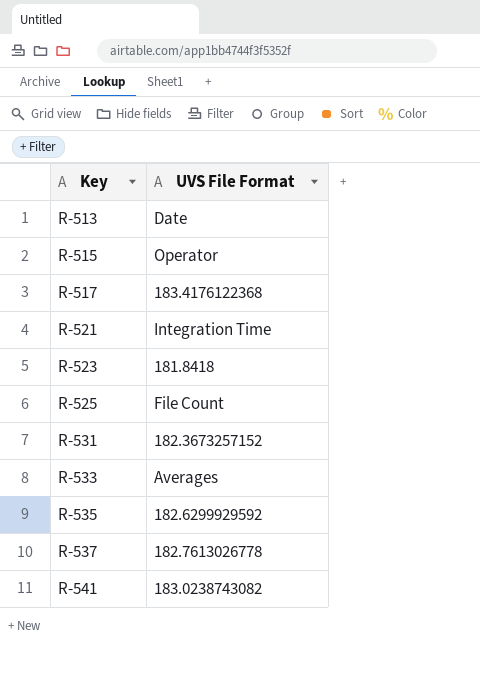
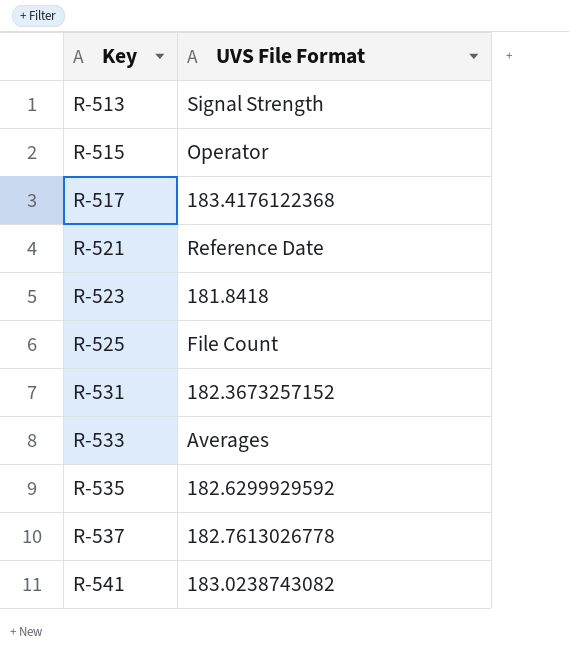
R-513 | UVS File Format: Date -> Signal Strength
R-521 | UVS File Format: Integration Time -> Reference Date

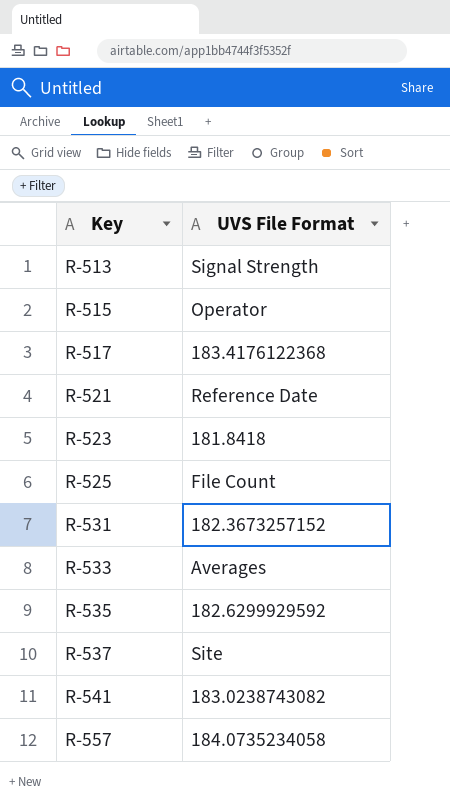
R-537 | UVS File Format: 182.7613026778 -> Site
row R-557: none -> 184.0735234058

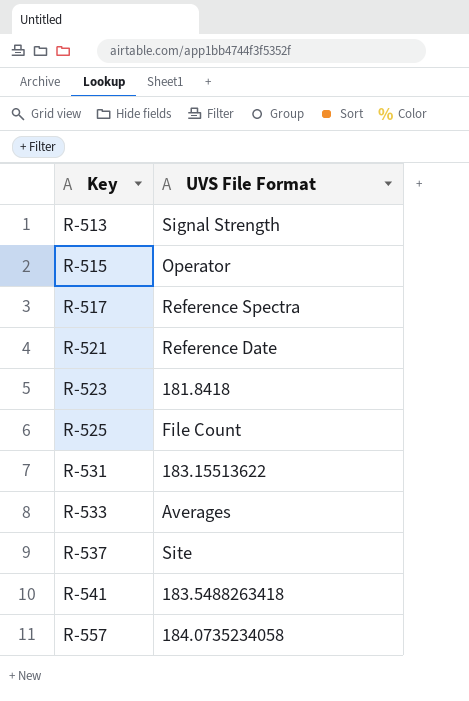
row R-535: 182.6299929592 -> none
R-517 | UVS File Format: 183.4176122368 -> Reference Spectra
R-531 | UVS File Format: 182.3673257152 -> 183.15513622
R-541 | UVS File Format: 183.0238743082 -> 183.5488263418

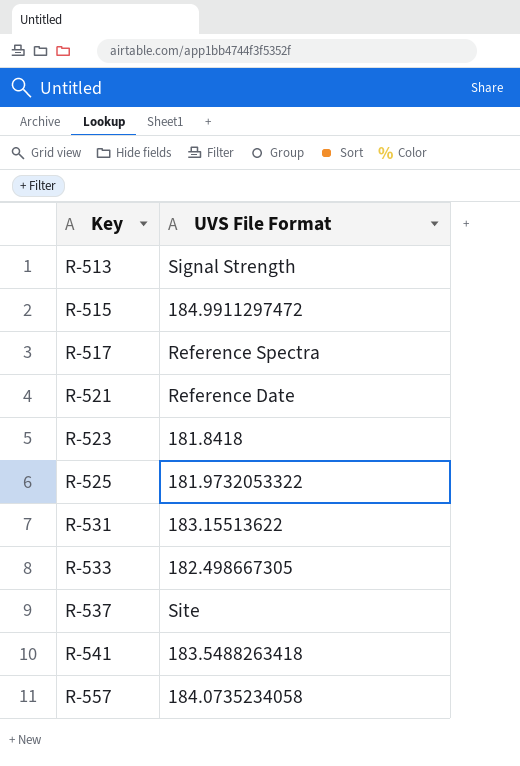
R-515 | UVS File Format: Operator -> 184.9911297472
R-525 | UVS File Format: File Count -> 181.9732053322
R-533 | UVS File Format: Averages -> 182.498667305

